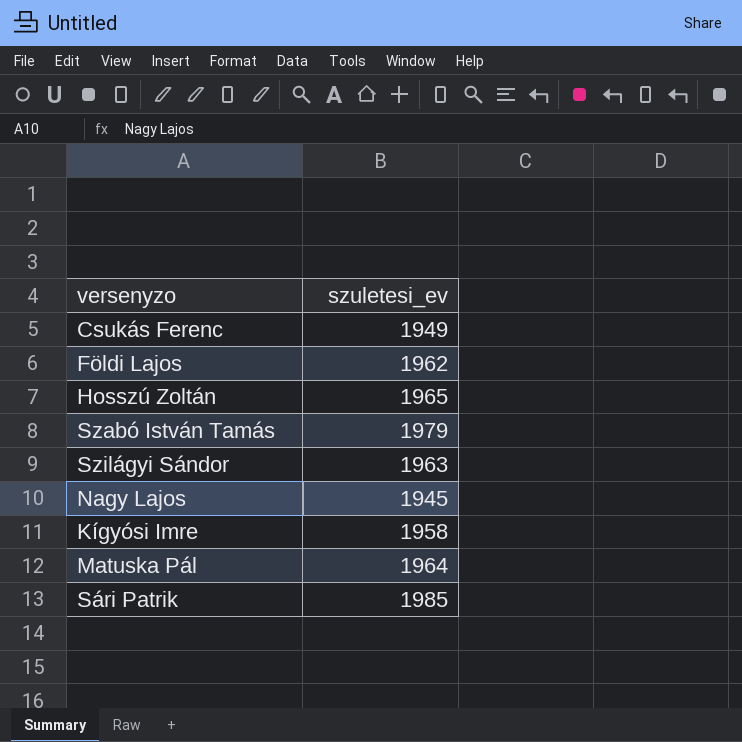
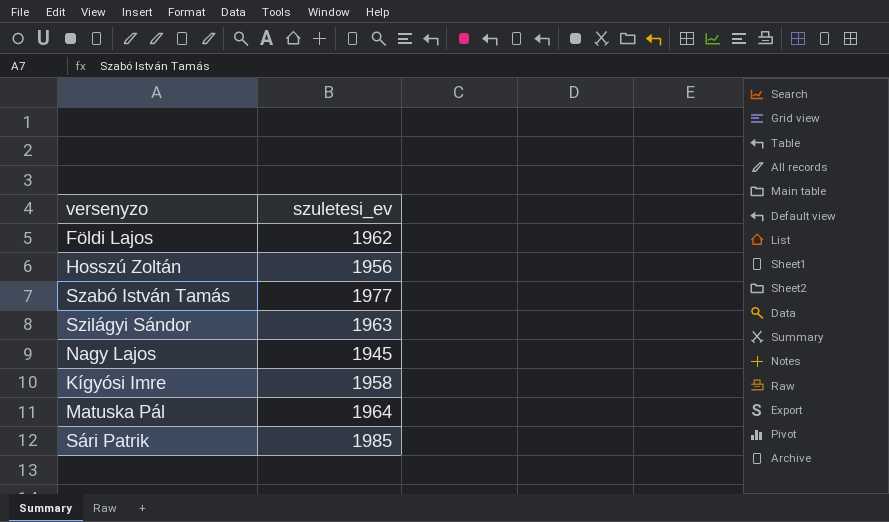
row Csukás Ferenc: 1949 -> none
Hosszú Zoltán | szuletesi_ev: 1965 -> 1956
Szabó István Tamás | szuletesi_ev: 1979 -> 1977

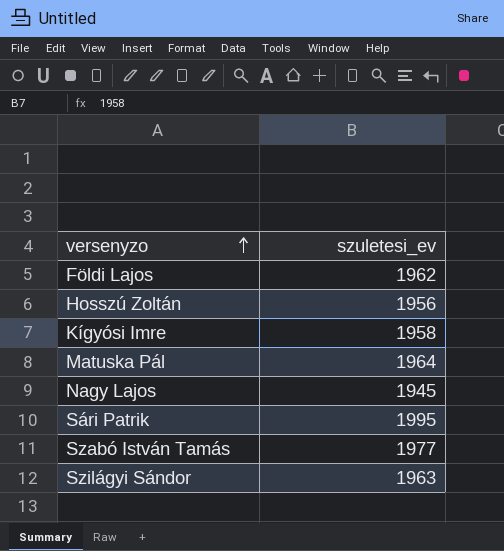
row order: none -> versenyzo ascending
Sári Patrik | szuletesi_ev: 1985 -> 1995

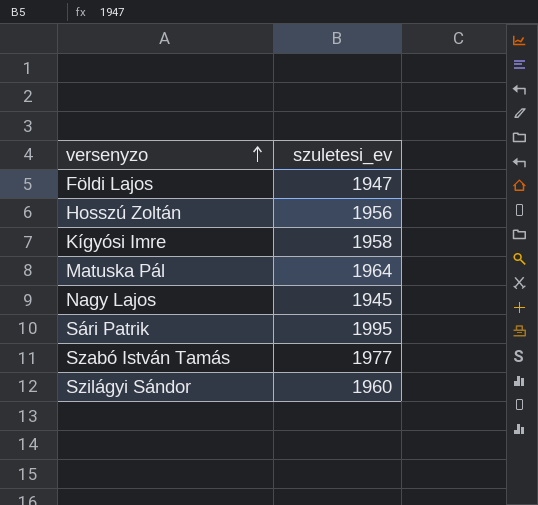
Földi Lajos | szuletesi_ev: 1962 -> 1947
Szilágyi Sándor | szuletesi_ev: 1963 -> 1960

